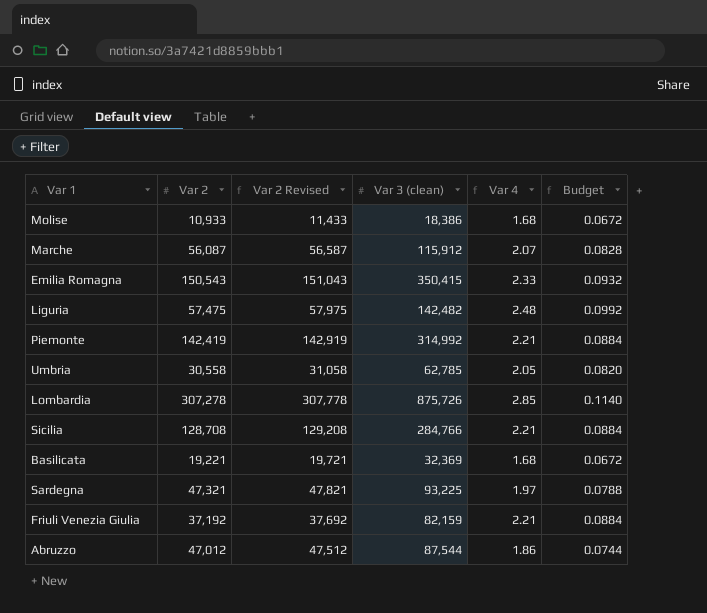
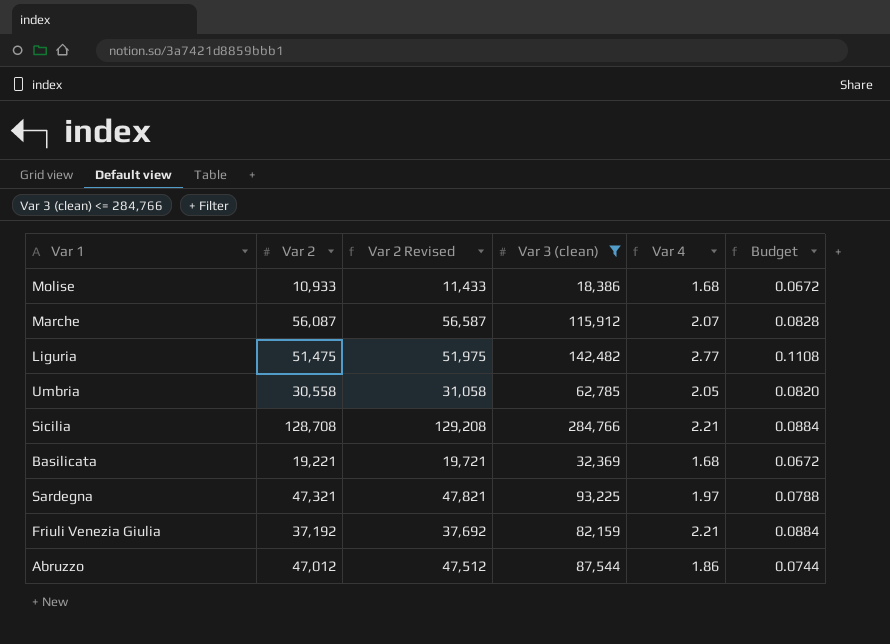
filter: none -> Var 3 (clean) <= 284,766
Liguria | Var 2: 57,475 -> 51,475
Liguria | Var 2 Revised: 57,975 -> 51,975
Liguria | Var 4: 2.48 -> 2.77
Liguria | Budget: 0.0992 -> 0.1108

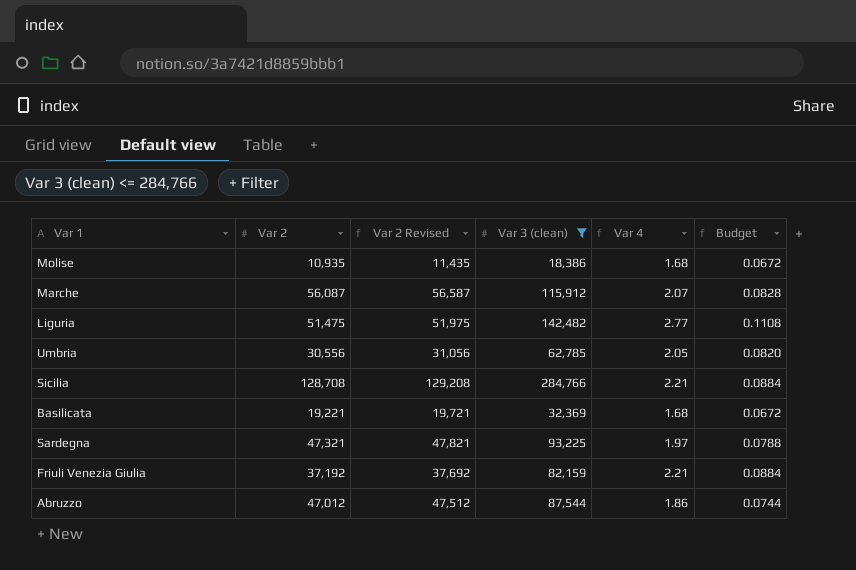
Molise | Var 2: 10,933 -> 10,935
Molise | Var 2 Revised: 11,433 -> 11,435
Umbria | Var 2: 30,558 -> 30,556
Umbria | Var 2 Revised: 31,058 -> 31,056

